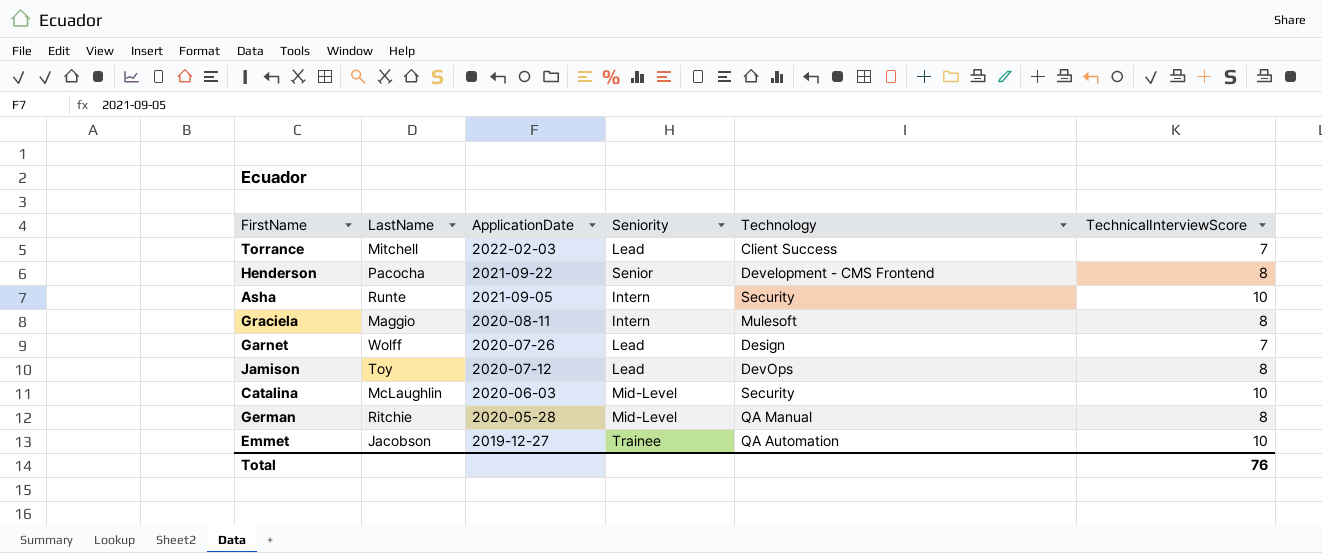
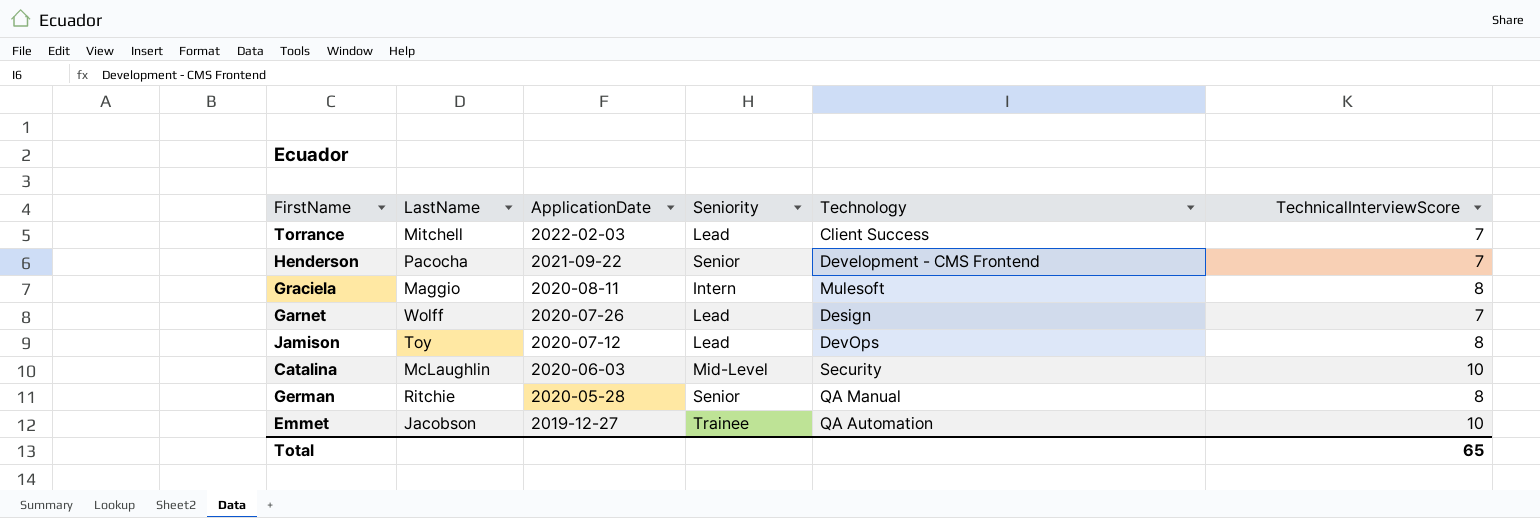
row Asha: Runte | 2021-09-05 | Intern | Security | 10 -> none
Henderson | TechnicalInterviewScore: 8 -> 7
German | Seniority: Mid-Level -> Senior
Total | TechnicalInterviewScore: 76 -> 65

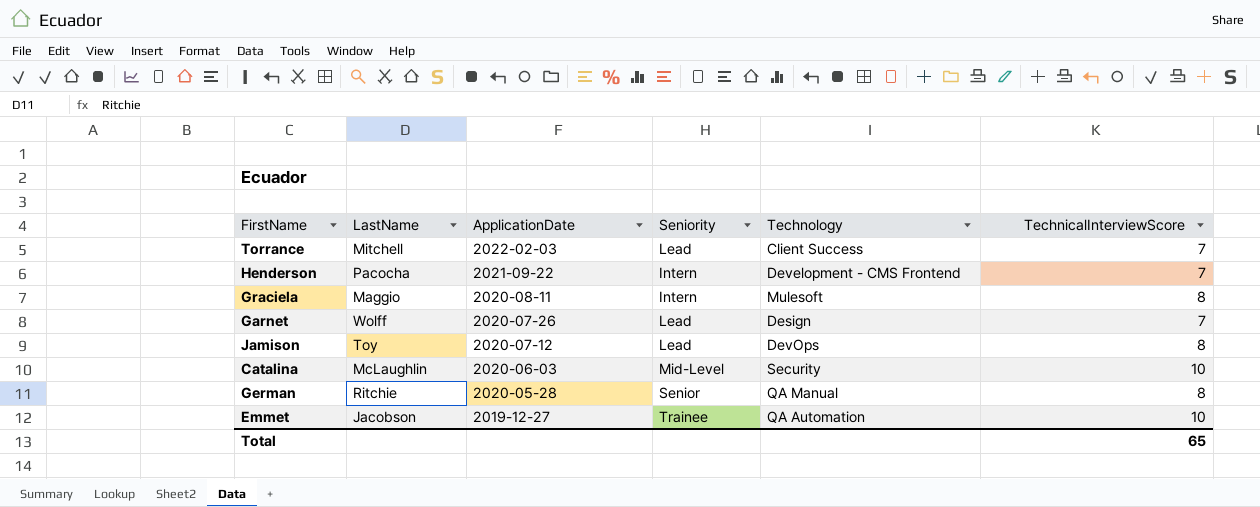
Henderson | Seniority: Senior -> Intern

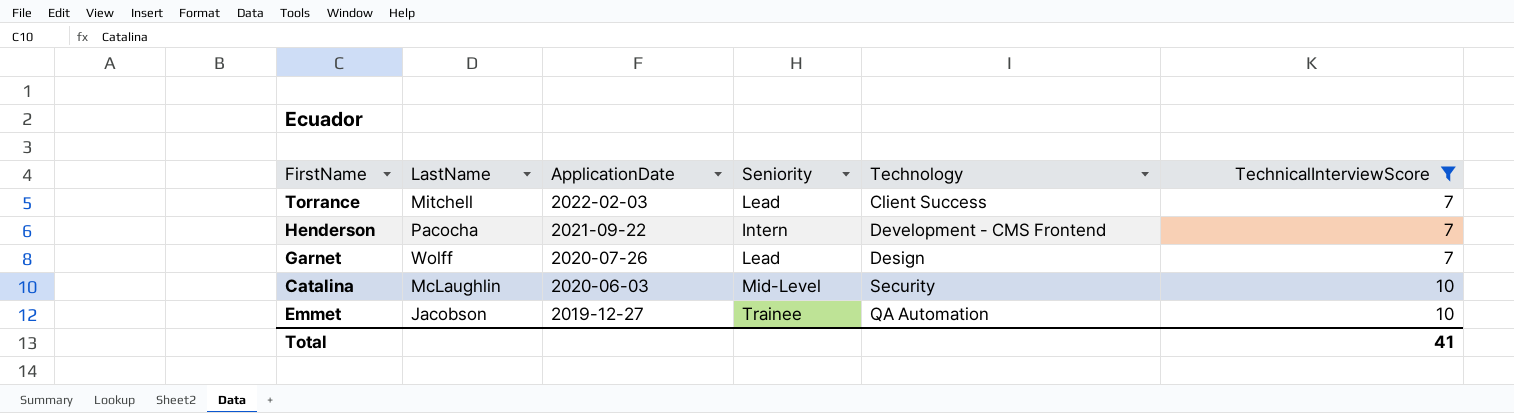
filter: none -> TechnicalInterviewScore != 8
Total | TechnicalInterviewScore: 65 -> 41

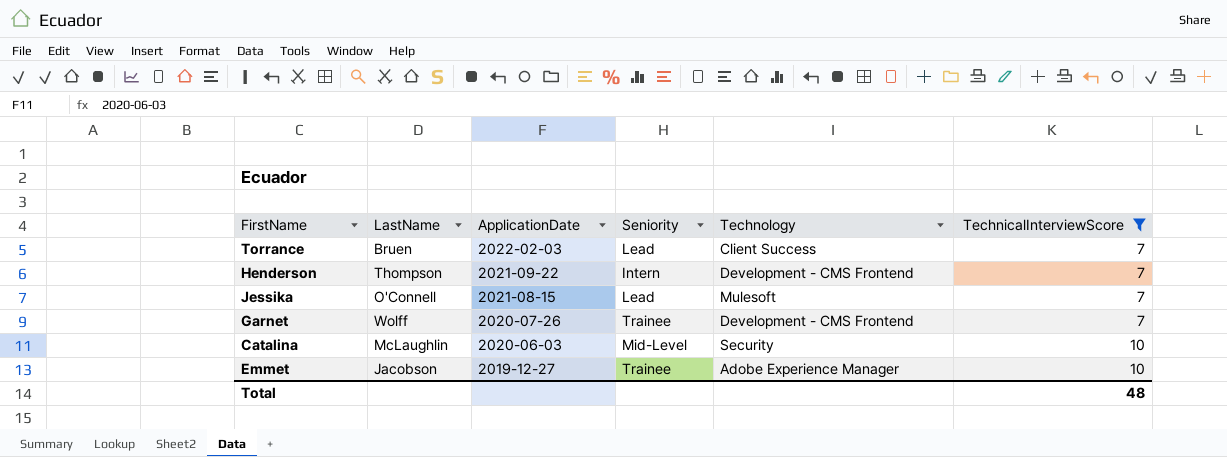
Torrance | LastName: Mitchell -> Bruen
Henderson | LastName: Pacocha -> Thompson
row Jessika: none -> O'Connell | 2021-08-15 | Lead | Mulesoft | 7
Garnet | Seniority: Lead -> Trainee
Garnet | Technology: Design -> Development - CMS Frontend
Emmet | Technology: QA Automation -> Adobe Experience Manager
Total | TechnicalInterviewScore: 41 -> 48

